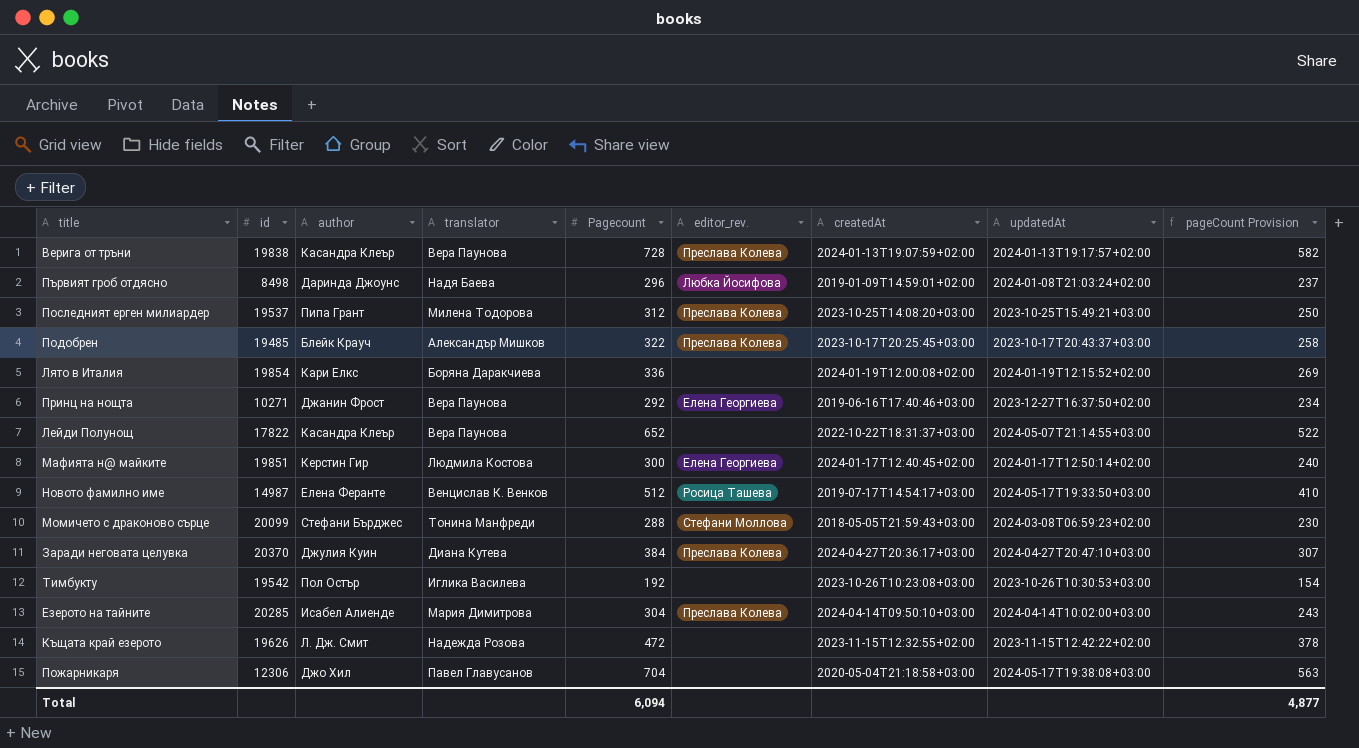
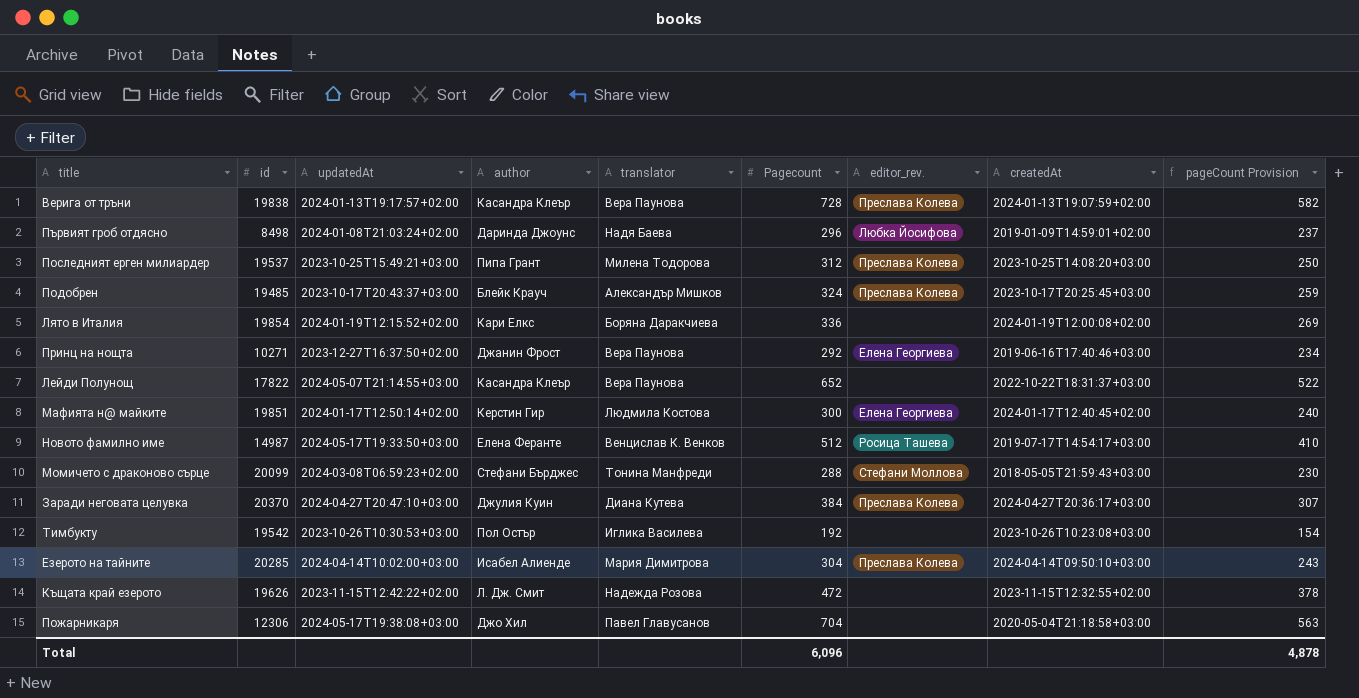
column updatedAt | position: 8 -> 3
Подобрен | Pagecount: 322 -> 324
Подобрен | pageCount Provision: 258 -> 259
Total | Pagecount: 6,094 -> 6,096
Total | pageCount Provision: 4,877 -> 4,878

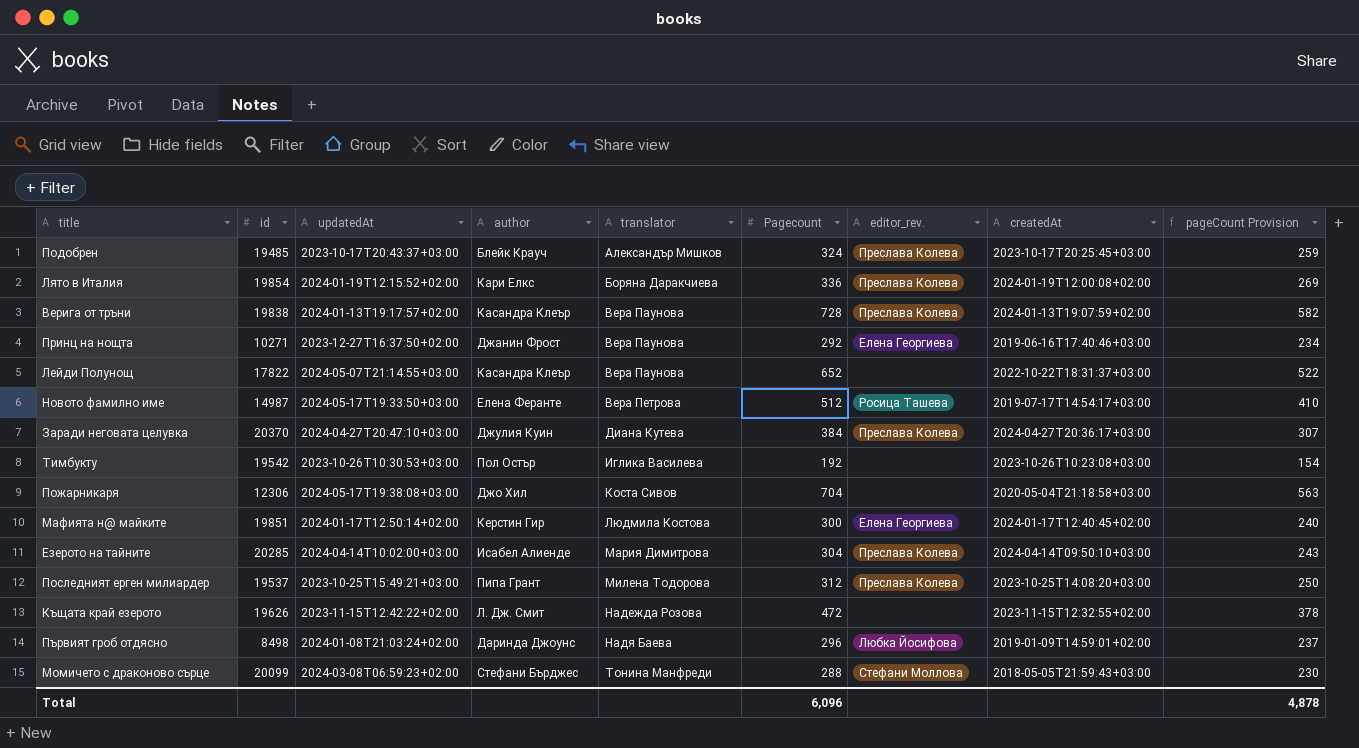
row order: none -> translator ascending
Лято в Италия | editor_rev.: none -> Преслава Колева
Новото фамилно име | translator: Венцислав К. Венков -> Вера Петрова
Пожарникаря | translator: Павел Главусанов -> Коста Сивов

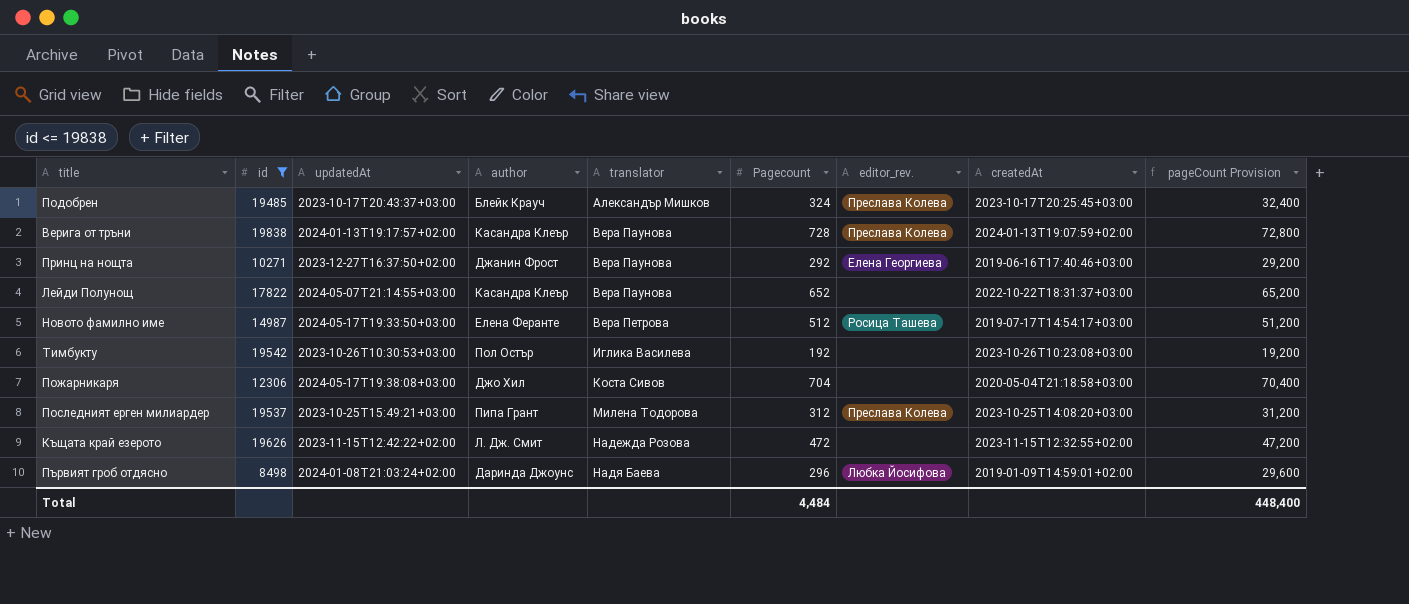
filter: none -> id <= 19838
column pageCount Provision | formula: [Pagecount] * 0.8 -> [Pagecount] * 100
Total | Pagecount: 6,096 -> 4,484
Total | pageCount Provision: 4,878 -> 448,400

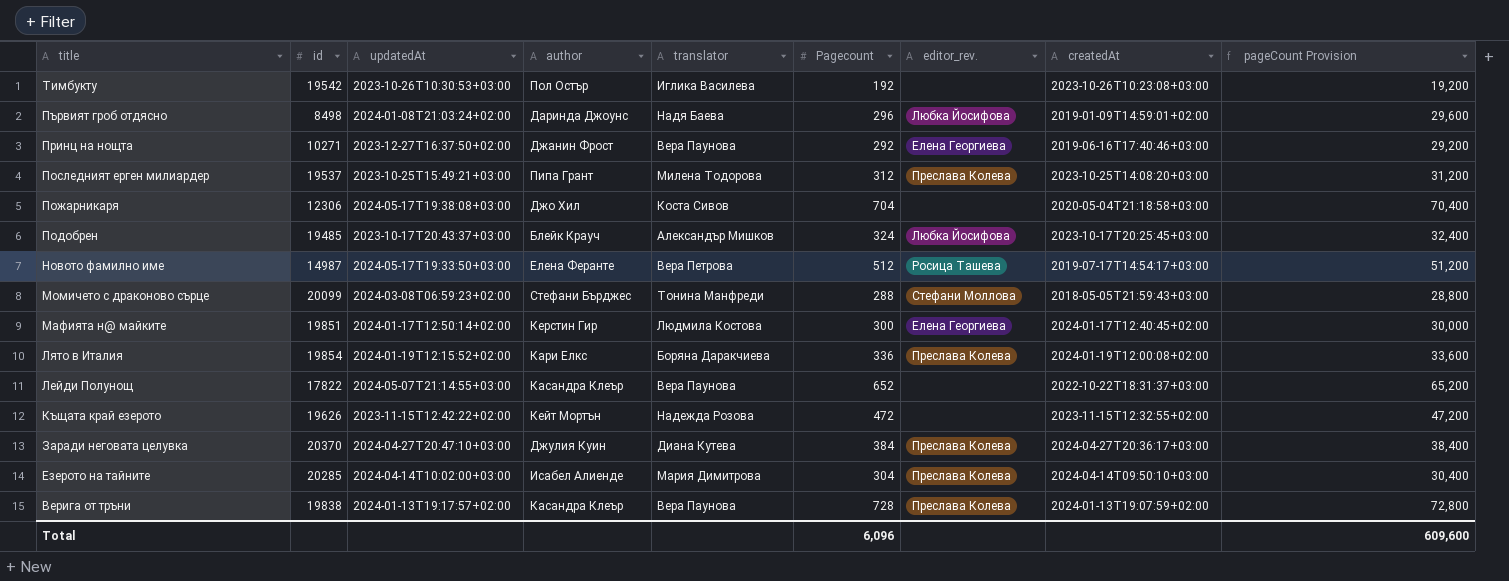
filter: id <= 19838 -> none
row order: translator ascending -> title descending
Подобрен | editor_rev.: Преслава Колева -> Любка Йосифова
Къщата край езерото | author: Л. Дж. Смит -> Кейт Мортън
Total | Pagecount: 4,484 -> 6,096
Total | pageCount Provision: 448,400 -> 609,600

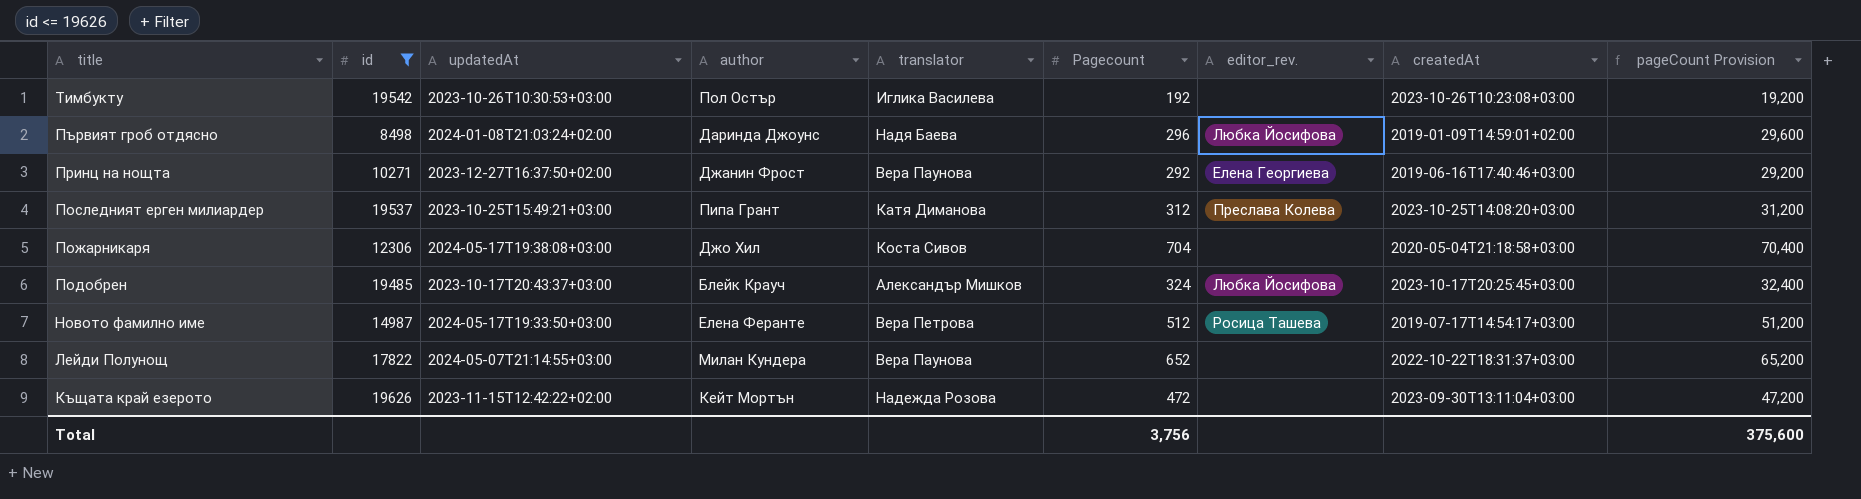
filter: none -> id <= 19626
Последният ерген милиардер | translator: Милена Тодорова -> Катя Диманова
Лейди Полунощ | author: Касандра Клеър -> Милан Кундера
Къщата край езерото | createdAt: 2023-11-15T12:32:55+02:00 -> 2023-09-30T13:11:04+03:00
Total | Pagecount: 6,096 -> 3,756
Total | pageCount Provision: 609,600 -> 375,600

